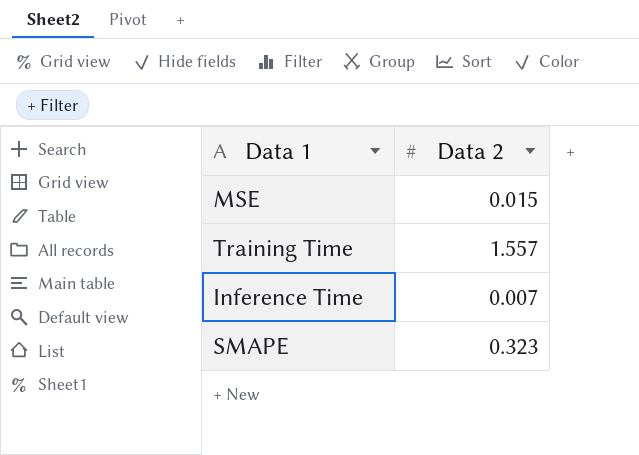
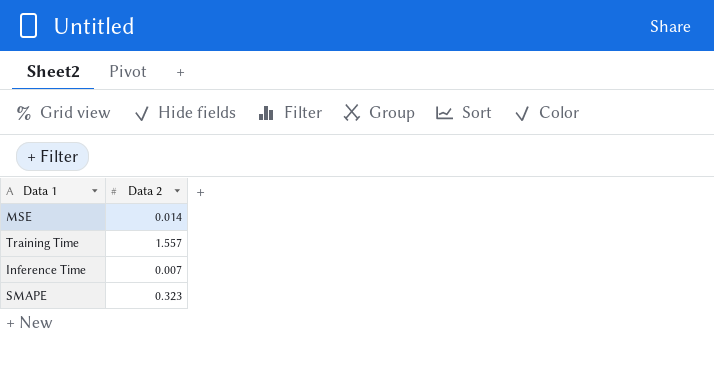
MSE | Data 2: 0.015 -> 0.014

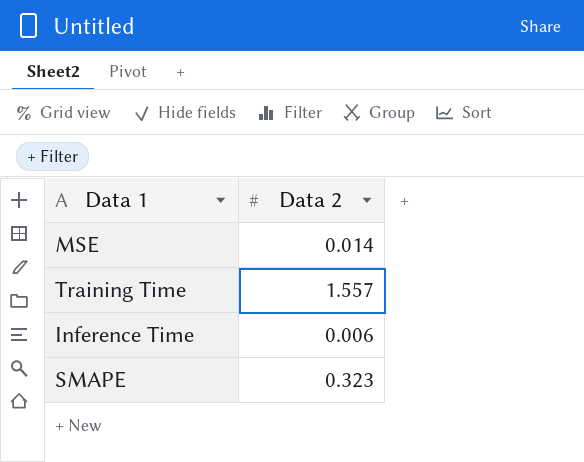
Inference Time | Data 2: 0.007 -> 0.006

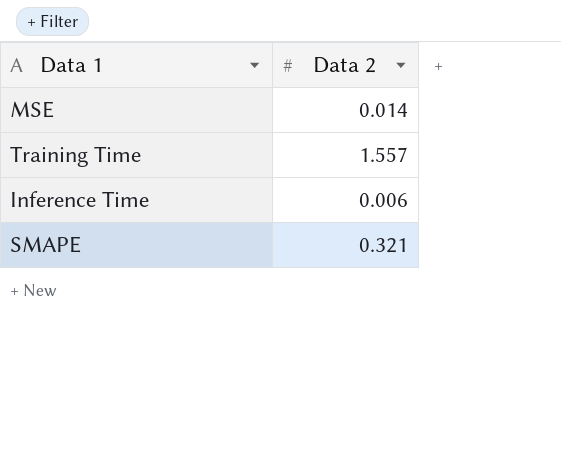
SMAPE | Data 2: 0.323 -> 0.321

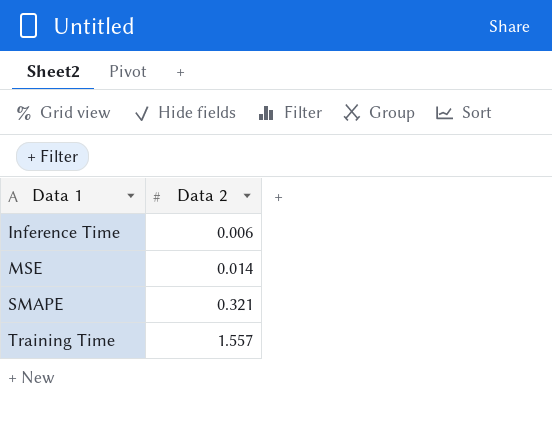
row order: none -> Data 1 ascending

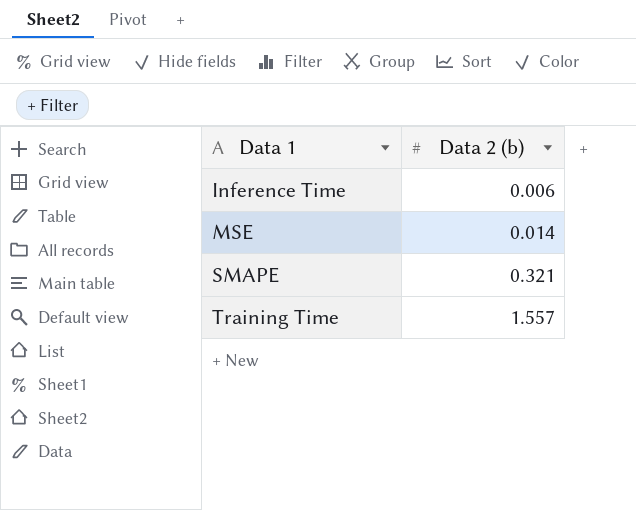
column name: Data 2 -> Data 2 (b)

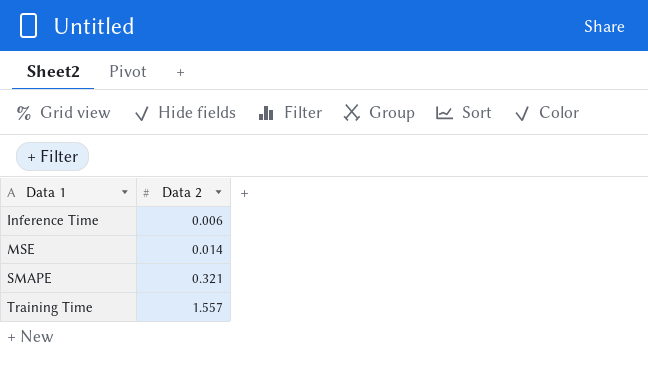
column name: Data 2 (b) -> Data 2

